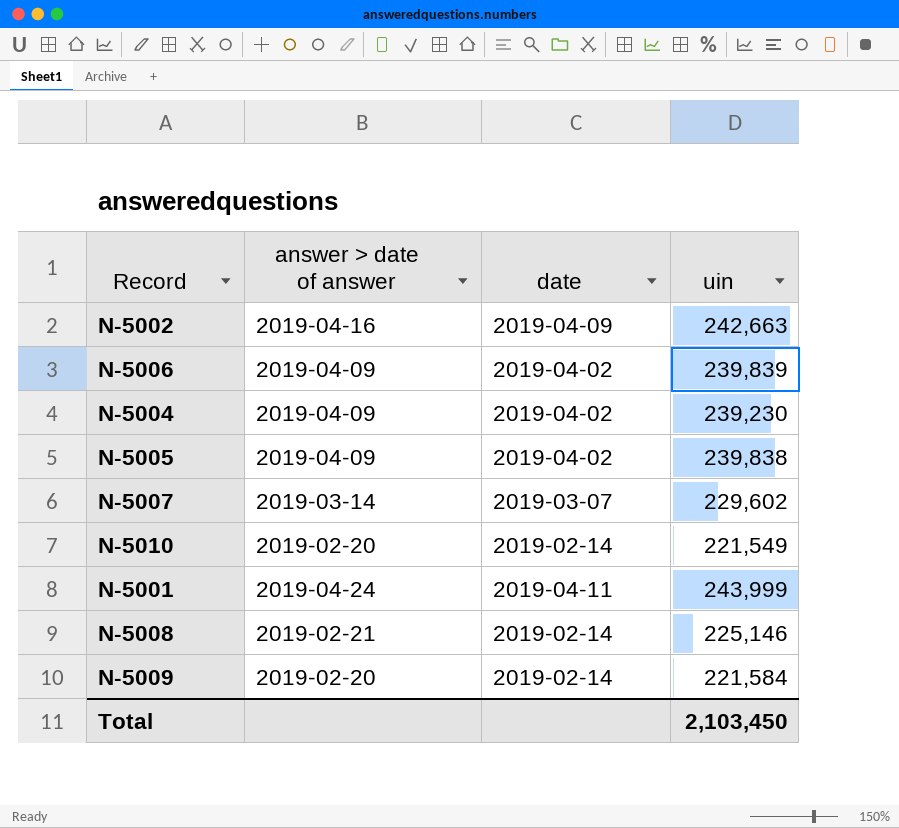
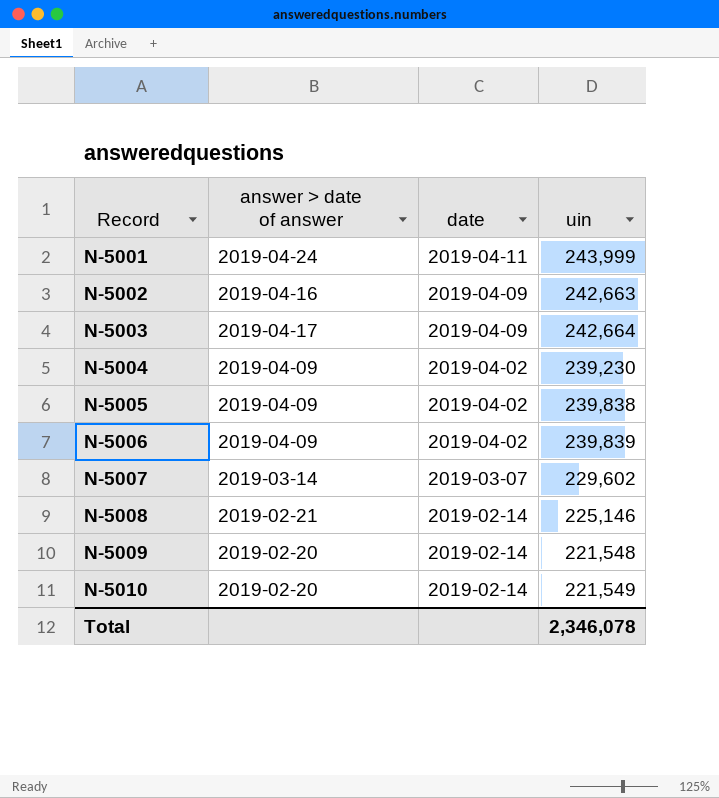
row order: none -> Record ascending
row N-5003: none -> 2019-04-17 | 2019-04-09 | 242,664
N-5009 | uin: 221,584 -> 221,548
Total | uin: 2,103,450 -> 2,346,078

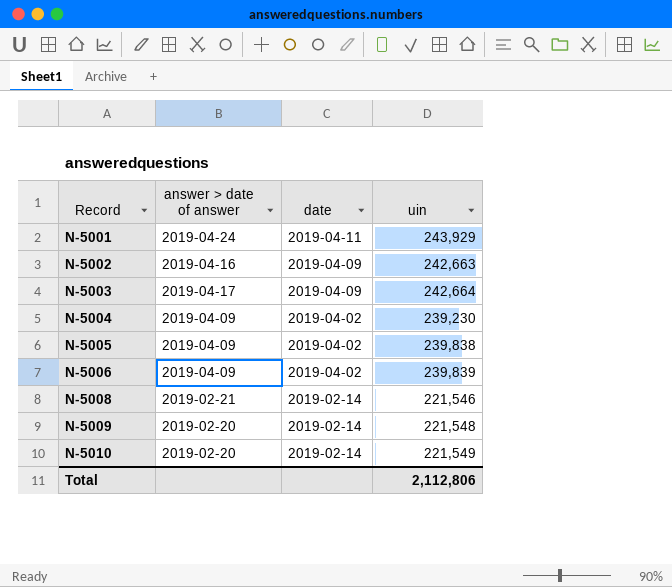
row N-5007: 2019-03-14 | 2019-03-07 | 229,602 -> none
N-5001 | uin: 243,999 -> 243,929
N-5008 | uin: 225,146 -> 221,546
Total | uin: 2,346,078 -> 2,112,806

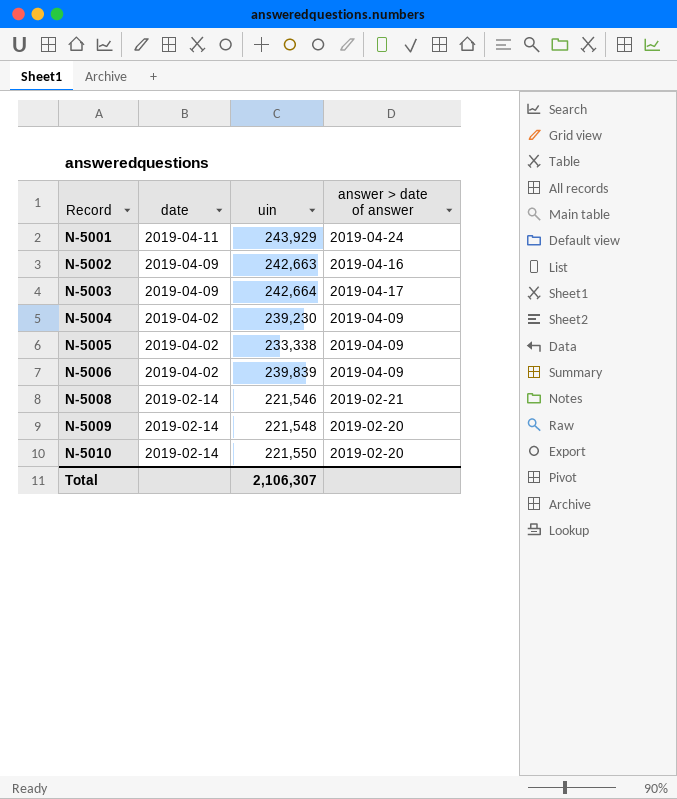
column answer > date of answer | position: 2 -> 4
N-5005 | uin: 239,838 -> 233,338
N-5010 | uin: 221,549 -> 221,550
Total | uin: 2,112,806 -> 2,106,307

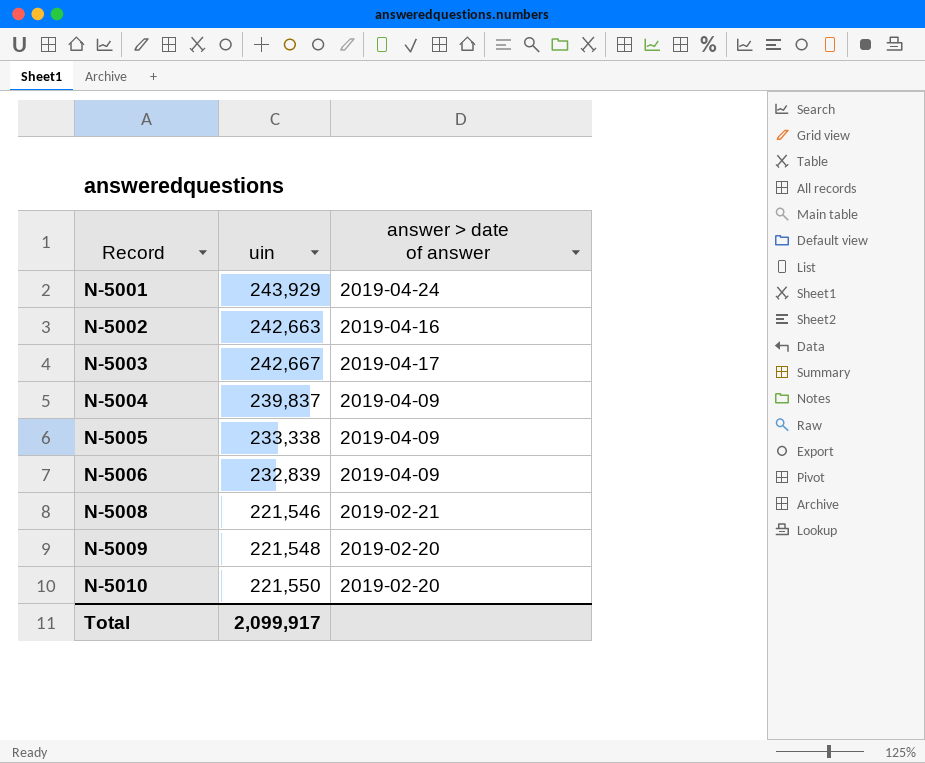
column date | position: 2 -> none
N-5003 | uin: 242,664 -> 242,667
N-5004 | uin: 239,230 -> 239,837
N-5006 | uin: 239,839 -> 232,839
Total | uin: 2,106,307 -> 2,099,917

